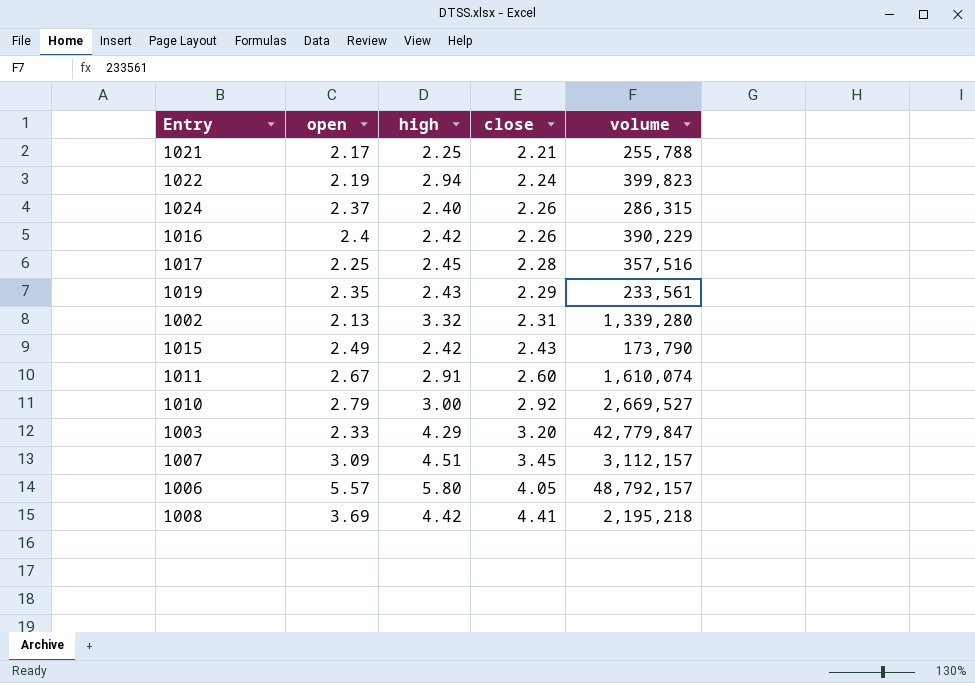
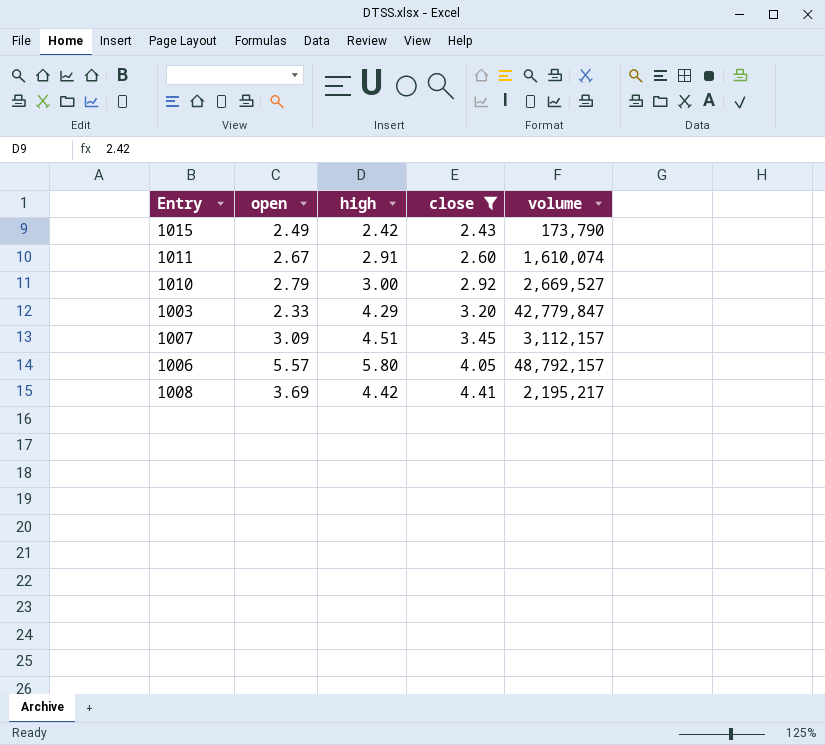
filter: none -> close >= 2.43
1008 | volume: 2,195,218 -> 2,195,217

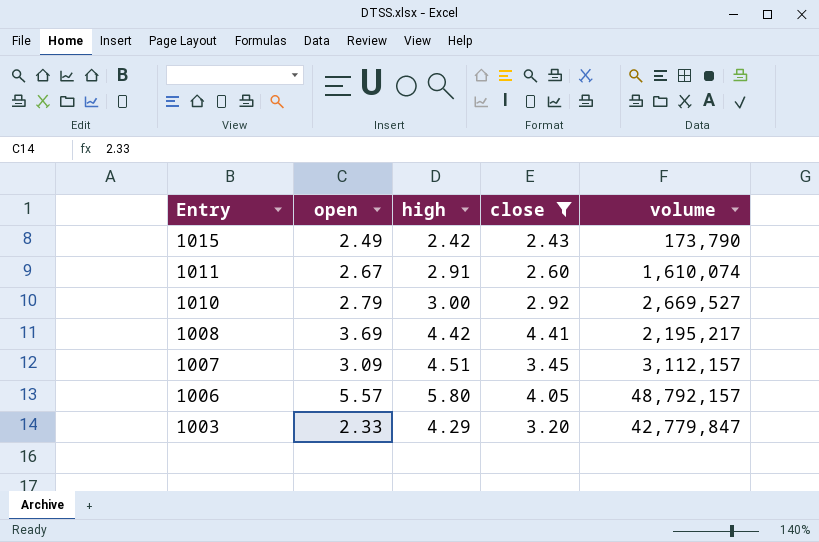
row order: close ascending -> Entry descending

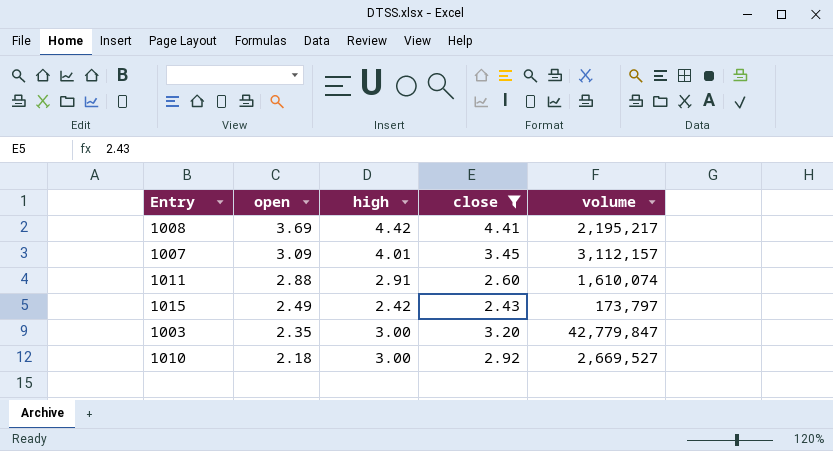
row order: Entry descending -> open descending
row 1006: 5.57 | 5.80 | 4.05 | 48,792,157 -> none
1007 | high: 4.51 -> 4.01
1011 | open: 2.67 -> 2.88
1015 | volume: 173,790 -> 173,797
1003 | open: 2.33 -> 2.35
1003 | high: 4.29 -> 3.00
1010 | open: 2.79 -> 2.18

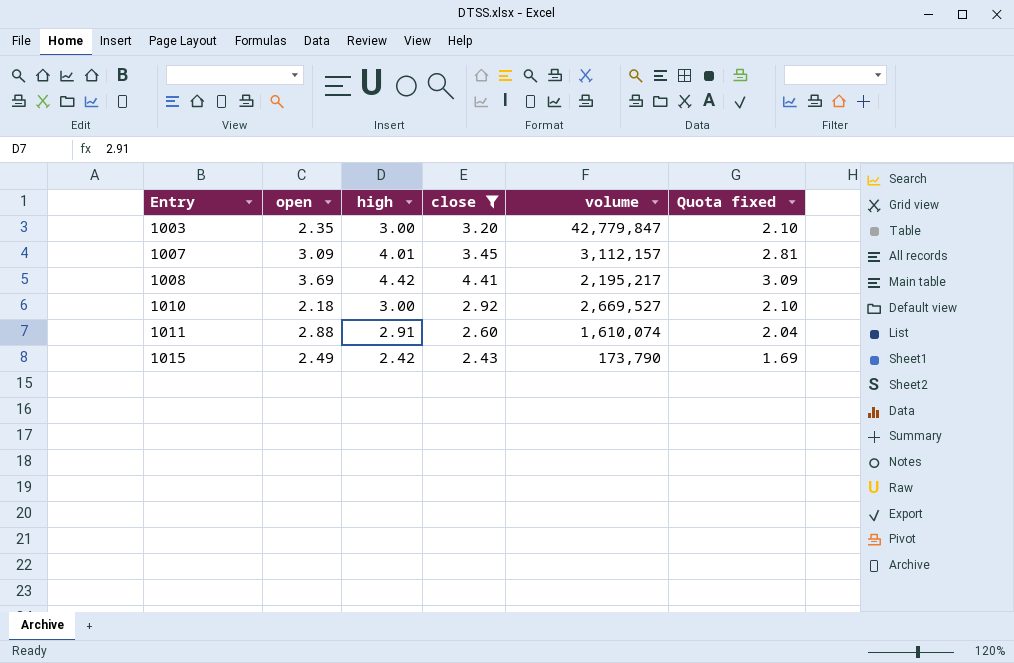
row order: open descending -> Entry ascending
column Quota fixed | formula: none -> [high] * 0.7
1015 | volume: 173,797 -> 173,790

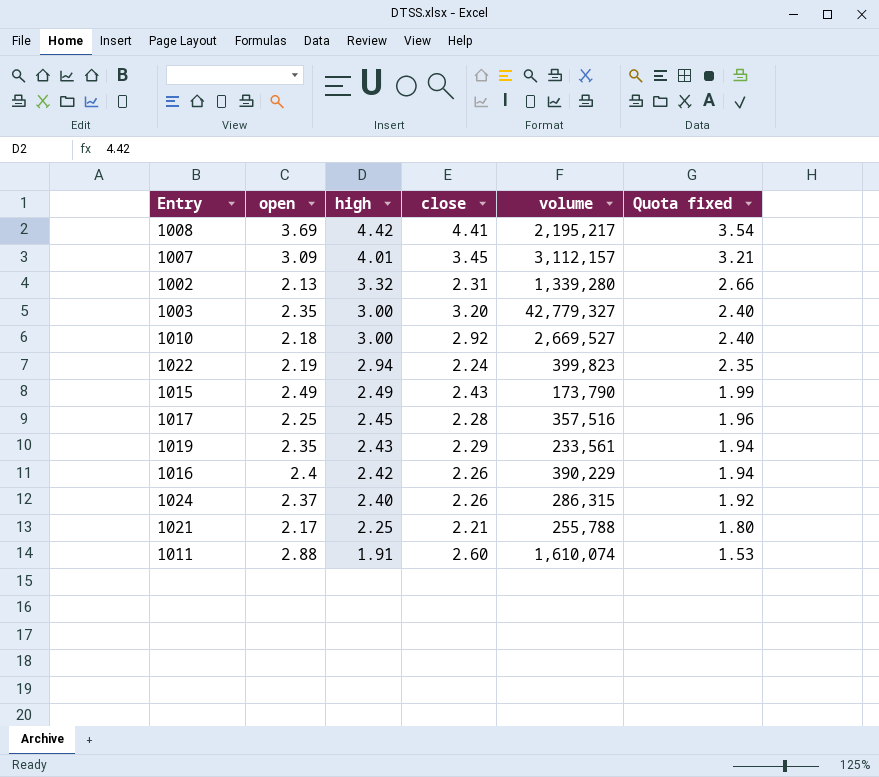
filter: close >= 2.43 -> none
row order: Entry ascending -> high descending
column Quota fixed | formula: [high] * 0.7 -> [high] * 0.8
1003 | volume: 42,779,847 -> 42,779,327
1015 | high: 2.42 -> 2.49
1011 | high: 2.91 -> 1.91

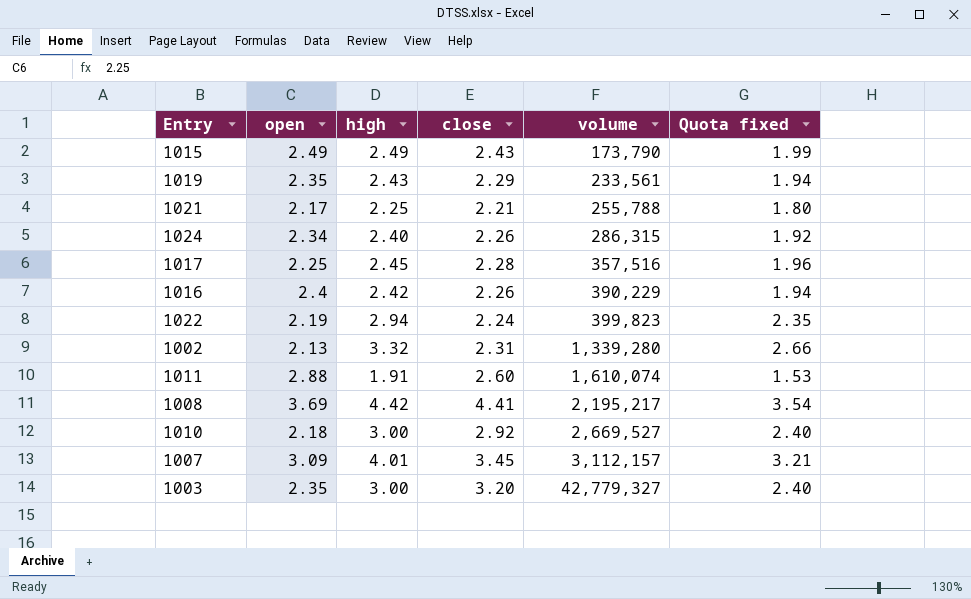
row order: high descending -> volume ascending
1024 | open: 2.37 -> 2.34

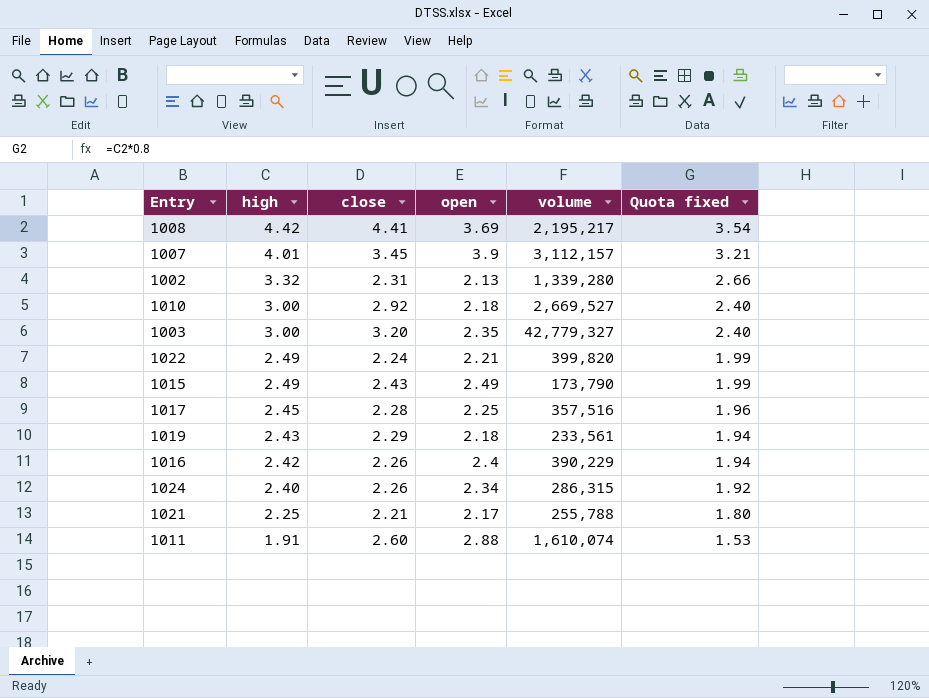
row order: volume ascending -> high descending
column open | position: 2 -> 4
1007 | open: 3.09 -> 3.9
1022 | high: 2.94 -> 2.49
1022 | open: 2.19 -> 2.21
1022 | volume: 399,823 -> 399,820
1022 | Quota fixed: 2.35 -> 1.99
1019 | open: 2.35 -> 2.18

